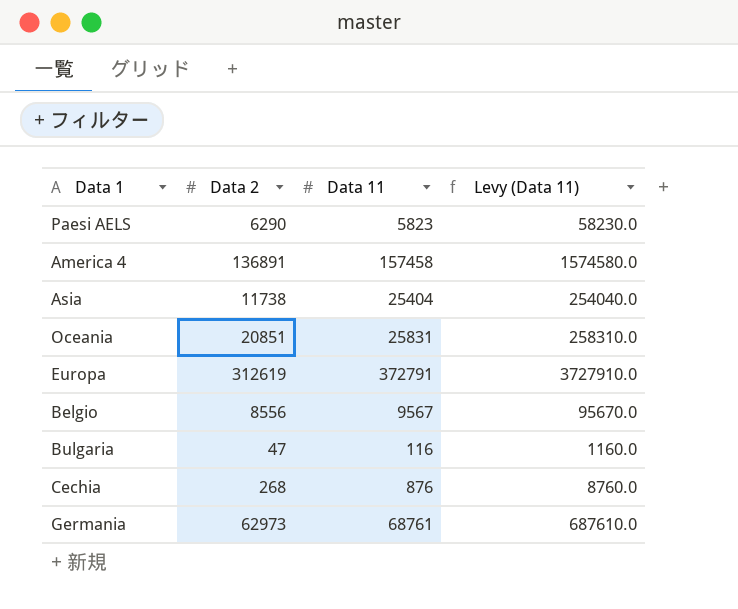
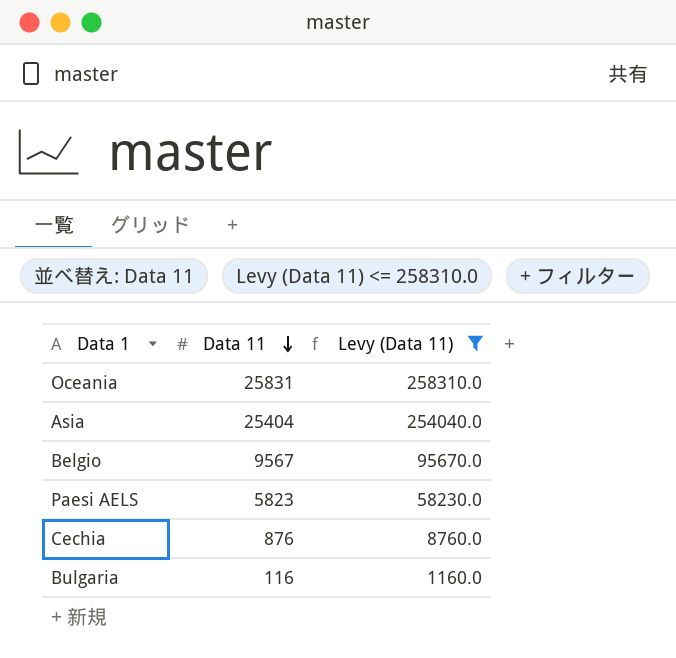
filter: none -> Levy (Data 11) <= 258310.0
row order: none -> Data 11 descending
column Data 2 | position: 2 -> none

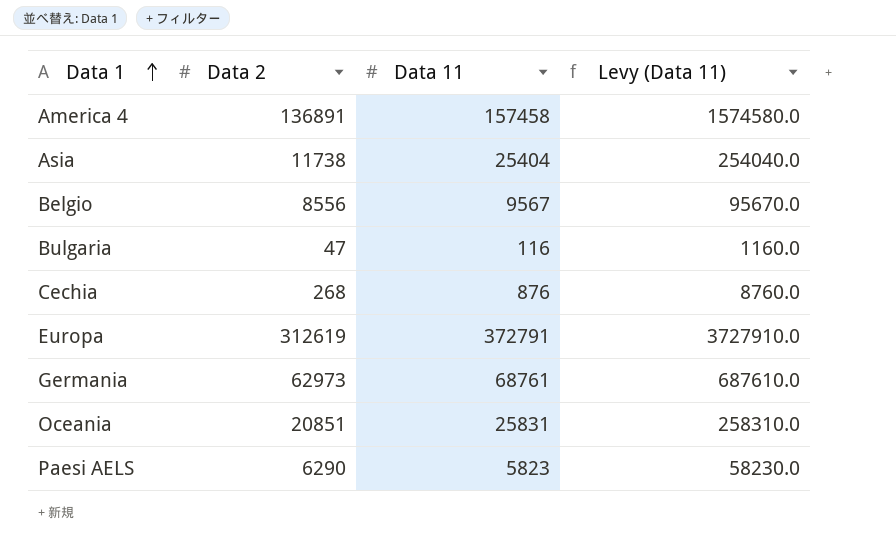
filter: Levy (Data 11) <= 258310.0 -> none
row order: Data 11 descending -> Data 1 ascending
column Data 2 | position: none -> 2

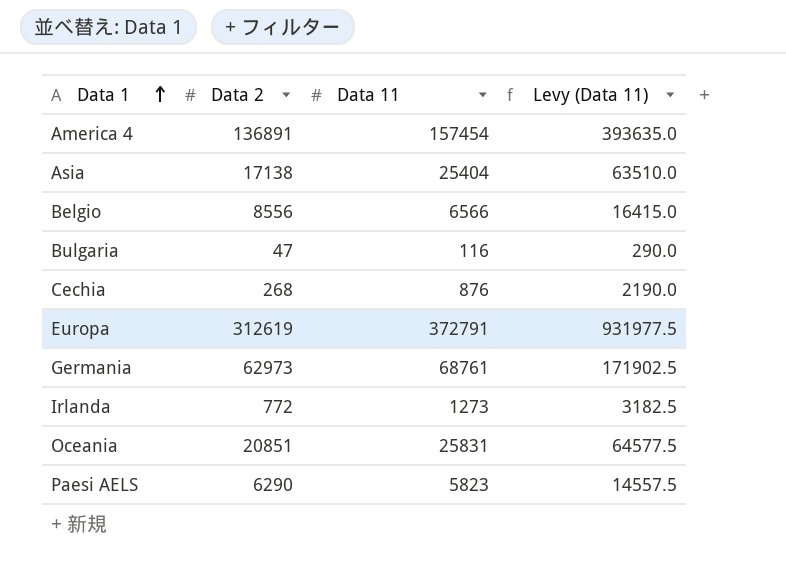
column Levy (Data 11) | formula: [Data 11] * 10 -> [Data 11] * 2.5
America 4 | Data 11: 157458 -> 157454
Asia | Data 2: 11738 -> 17138
Belgio | Data 11: 9567 -> 6566
row Irlanda: none -> 772 | 1273 | 3182.5

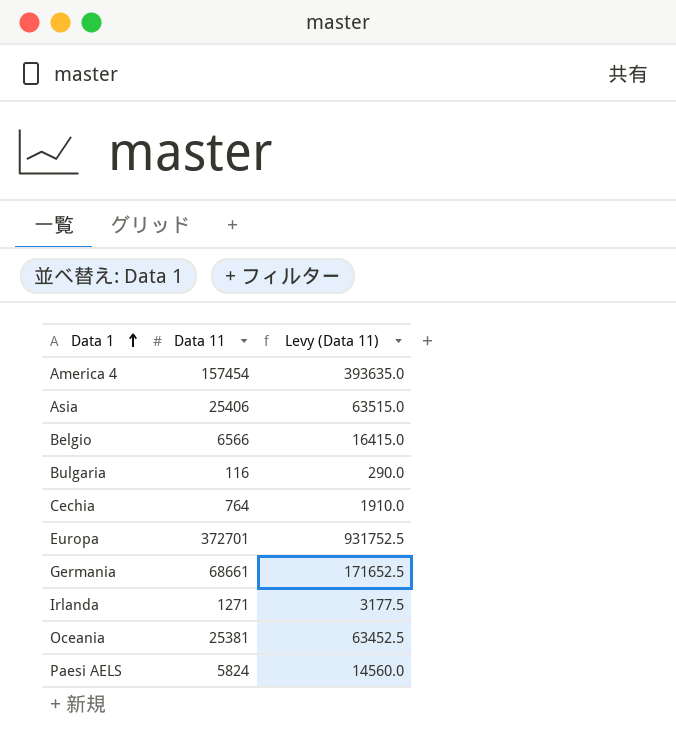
column Data 2 | position: 2 -> none
Asia | Data 11: 25404 -> 25406
Asia | Levy (Data 11): 63510.0 -> 63515.0
Cechia | Data 11: 876 -> 764
Cechia | Levy (Data 11): 2190.0 -> 1910.0
Europa | Data 11: 372791 -> 372701
Europa | Levy (Data 11): 931977.5 -> 931752.5
Germania | Data 11: 68761 -> 68661
Germania | Levy (Data 11): 171902.5 -> 171652.5
Irlanda | Data 11: 1273 -> 1271
Irlanda | Levy (Data 11): 3182.5 -> 3177.5
Oceania | Data 11: 25831 -> 25381
Oceania | Levy (Data 11): 64577.5 -> 63452.5
Paesi AELS | Data 11: 5823 -> 5824
Paesi AELS | Levy (Data 11): 14557.5 -> 14560.0

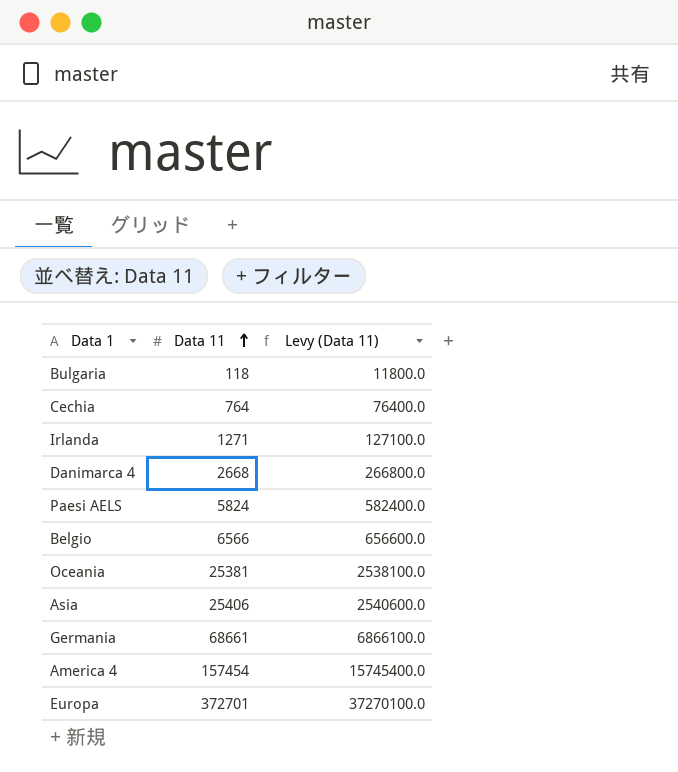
row order: Data 1 ascending -> Data 11 ascending
column Levy (Data 11) | formula: [Data 11] * 2.5 -> [Data 11] * 100
Bulgaria | Data 11: 116 -> 118
row Danimarca 4: none -> 2668 | 266800.0

